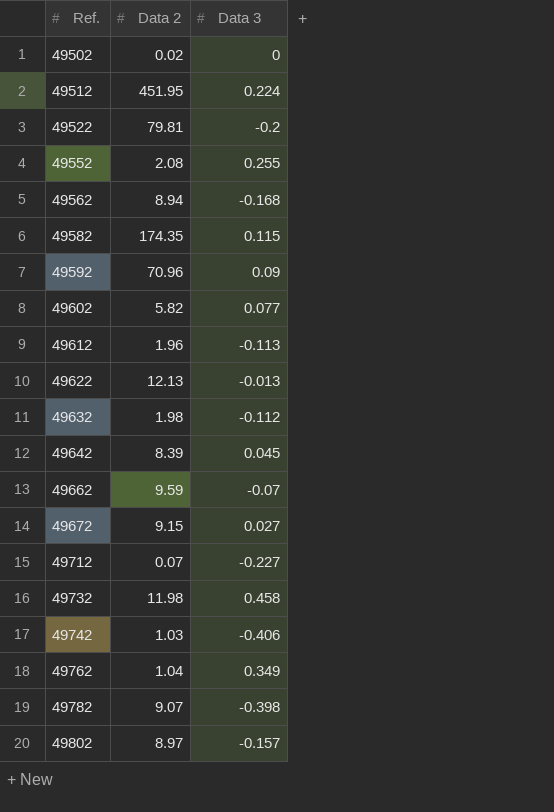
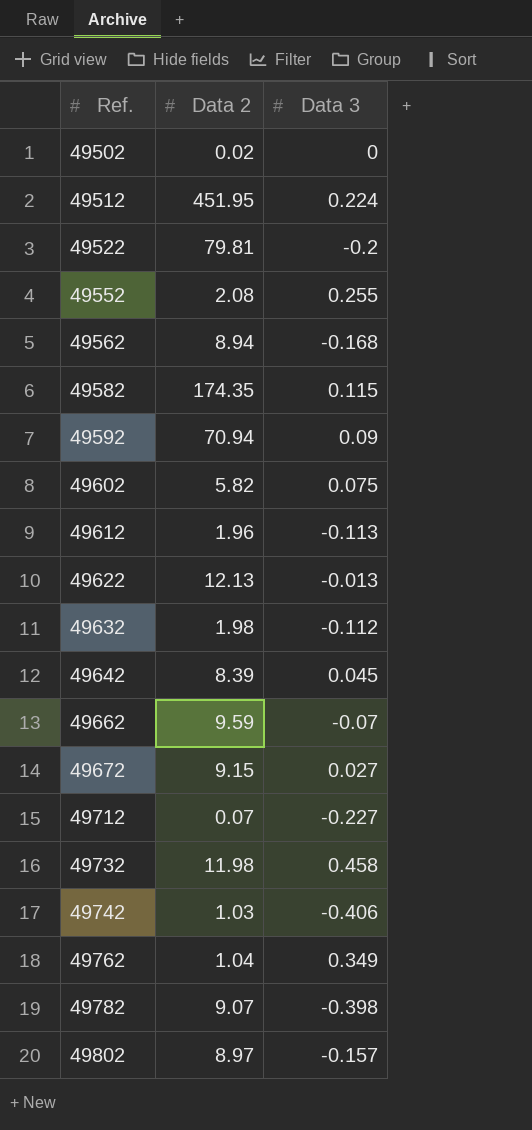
49592 | Data 2: 70.96 -> 70.94
49602 | Data 3: 0.077 -> 0.075

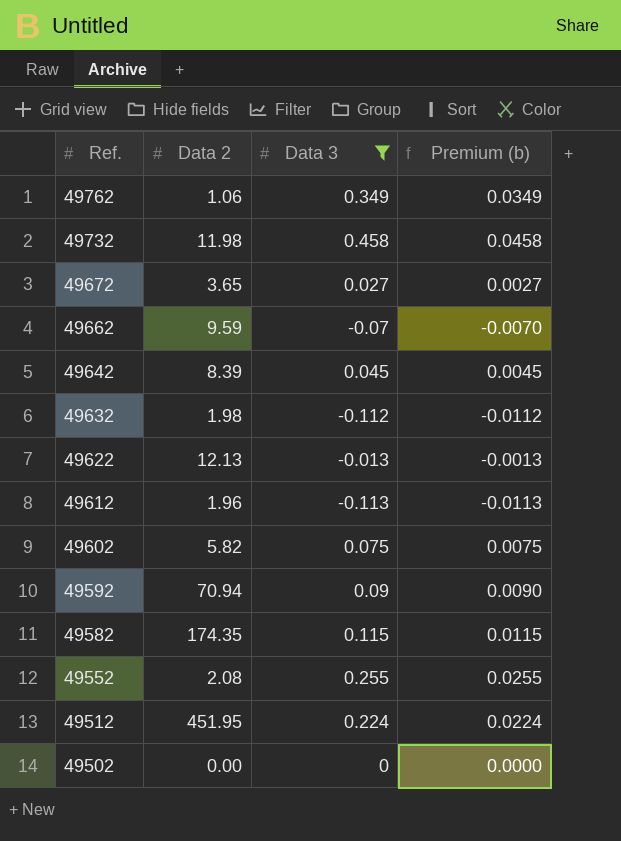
filter: none -> Data 3 >= -0.113
row order: Ref. ascending -> Ref. descending
column Premium (b) | formula: none -> [Data 3] * 0.1
49762 | Data 2: 1.04 -> 1.06
49672 | Data 2: 9.15 -> 3.65
49502 | Data 2: 0.02 -> 0.00

